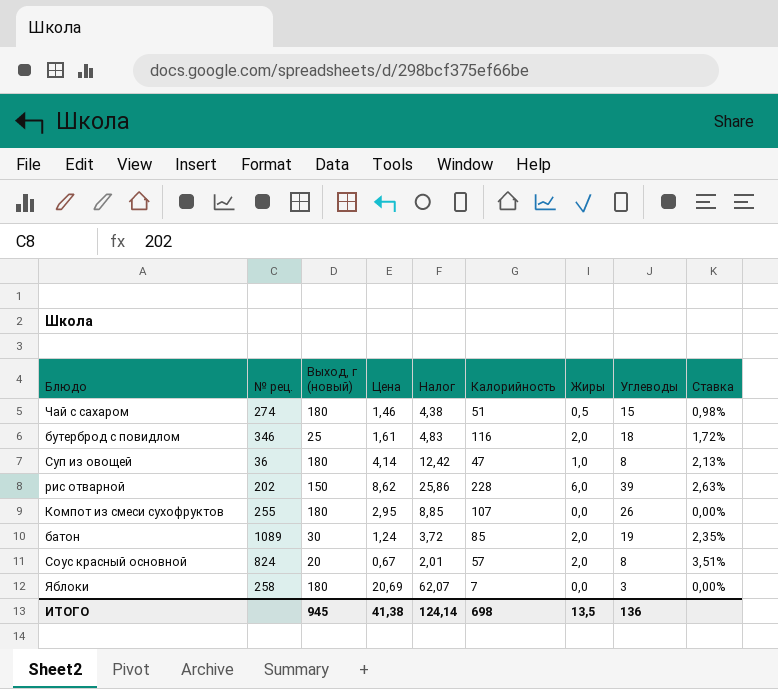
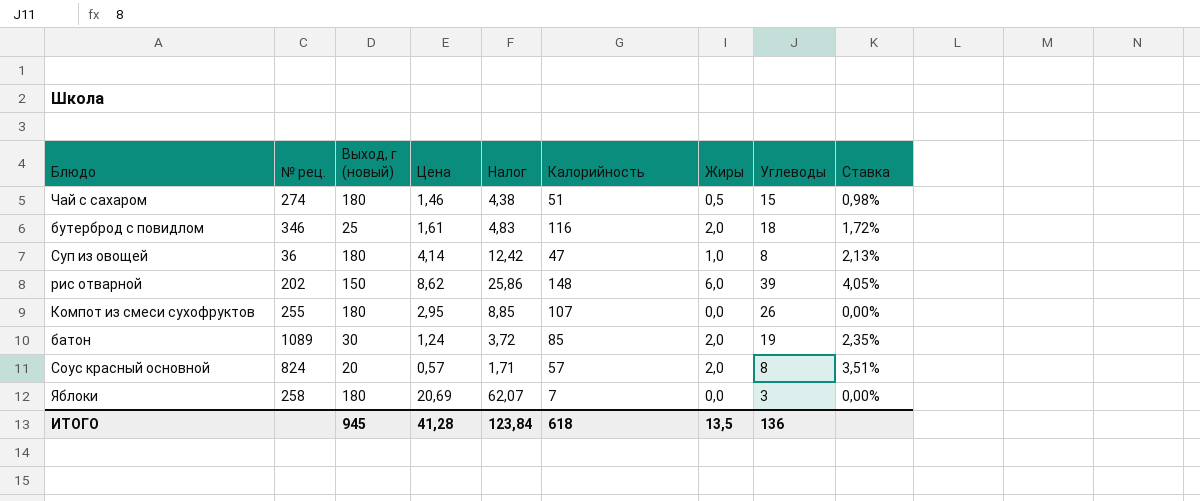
рис отварной | Калорийность: 228 -> 148
рис отварной | Ставка: 2,63% -> 4,05%
Соус красный основной | Цена: 0,67 -> 0,57
Соус красный основной | Налог: 2,01 -> 1,71
ИТОГО | Цена: 41,38 -> 41,28
ИТОГО | Налог: 124,14 -> 123,84
ИТОГО | Калорийность: 698 -> 618

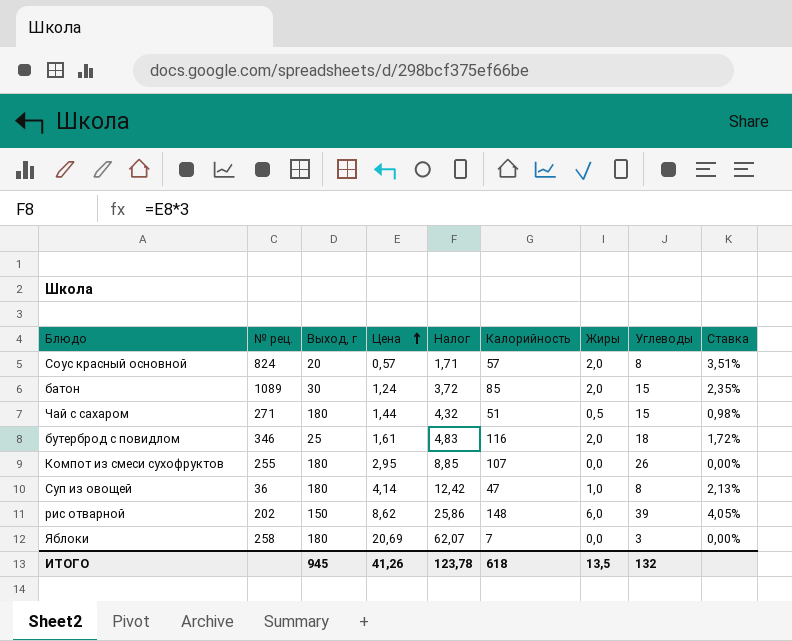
row order: none -> Цена ascending
column name: Выход, г (новый) -> Выход, г
батон | Углеводы: 19 -> 15
Чай с сахаром | № рец.: 274 -> 271
Чай с сахаром | Цена: 1,46 -> 1,44
Чай с сахаром | Налог: 4,38 -> 4,32
ИТОГО | Цена: 41,28 -> 41,26
ИТОГО | Налог: 123,84 -> 123,78
ИТОГО | Углеводы: 136 -> 132

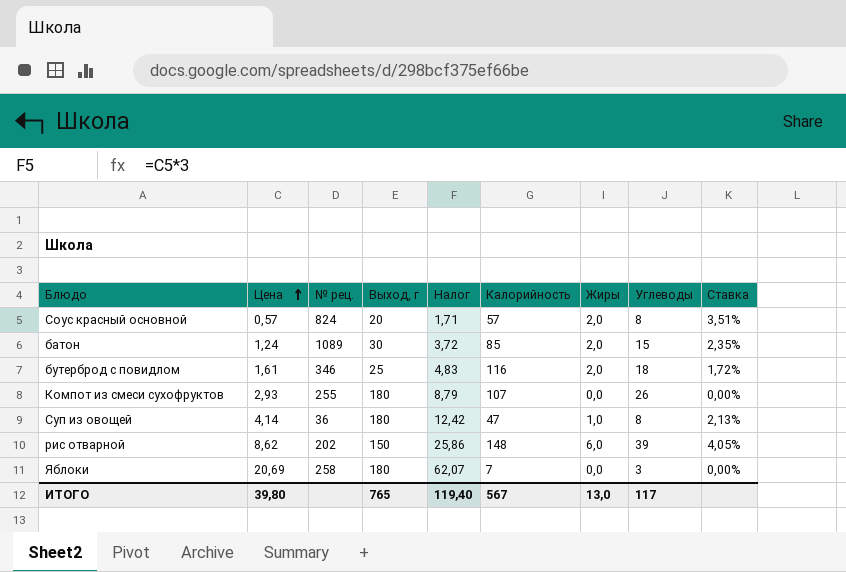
column Цена | position: 4 -> 2
row Чай с сахаром: 271 | 180 | 1,44 | 4,32 | 51 | 0,5 | 15 | 0,98% -> none
Компот из смеси сухофруктов | Цена: 2,95 -> 2,93
Компот из смеси сухофруктов | Налог: 8,85 -> 8,79
ИТОГО | Цена: 41,26 -> 39,80
ИТОГО | Выход, г: 945 -> 765
ИТОГО | Налог: 123,78 -> 119,40
ИТОГО | Калорийность: 618 -> 567
ИТОГО | Жиры: 13,5 -> 13,0
ИТОГО | Углеводы: 132 -> 117

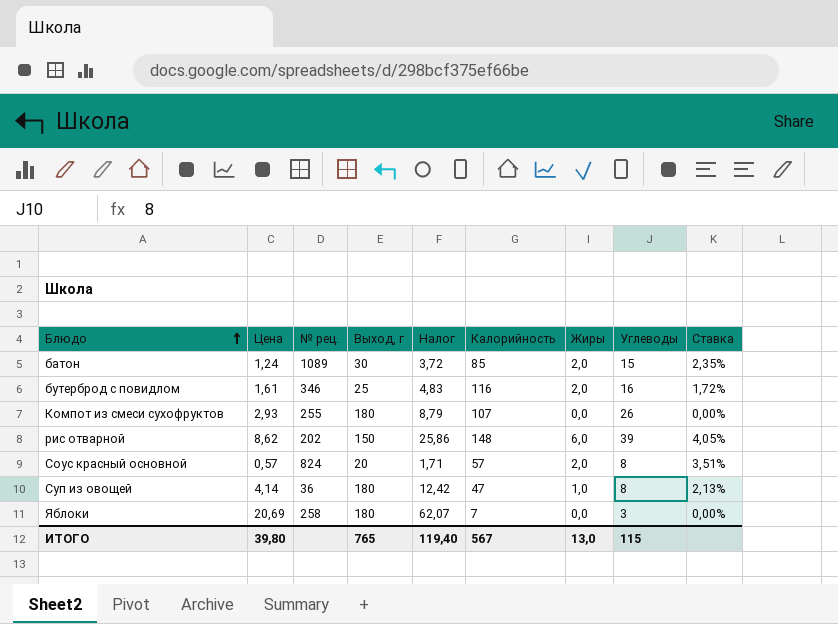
row order: Цена ascending -> Блюдо ascending
бутерброд с повидлом | Углеводы: 18 -> 16
ИТОГО | Углеводы: 117 -> 115

